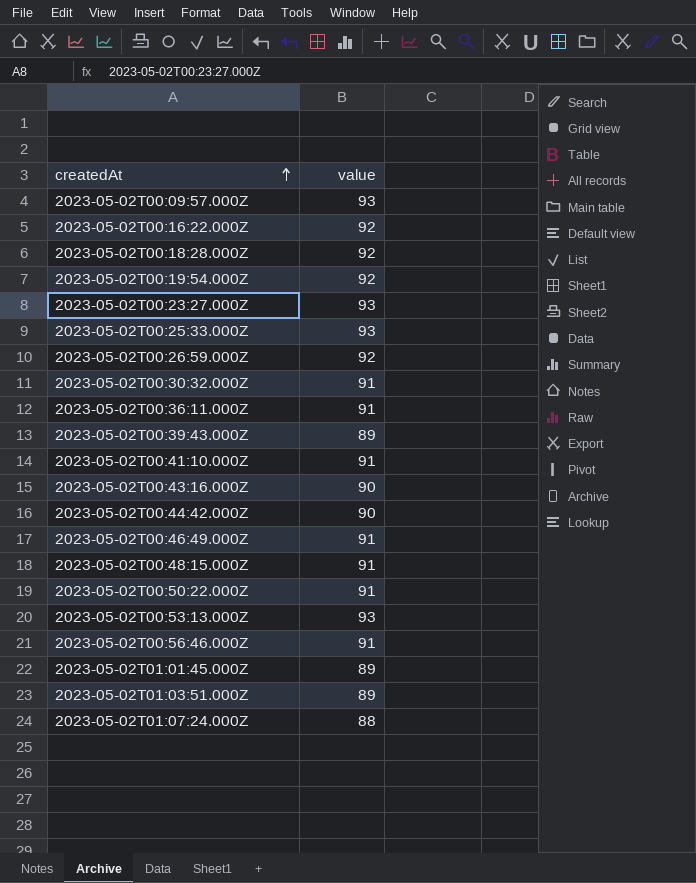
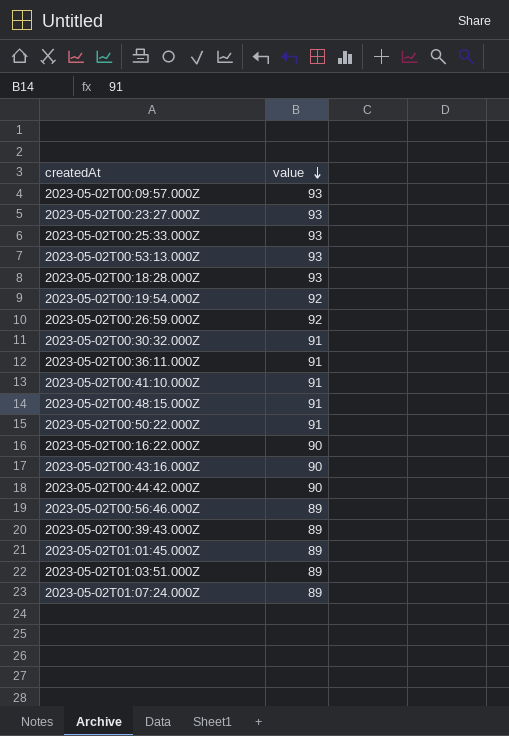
row order: createdAt ascending -> value descending
row 2023-05-02T00:46:49.000Z: 91 -> none
2023-05-02T00:18:28.000Z | value: 92 -> 93
2023-05-02T00:16:22.000Z | value: 92 -> 90
2023-05-02T00:56:46.000Z | value: 91 -> 89
2023-05-02T01:07:24.000Z | value: 88 -> 89

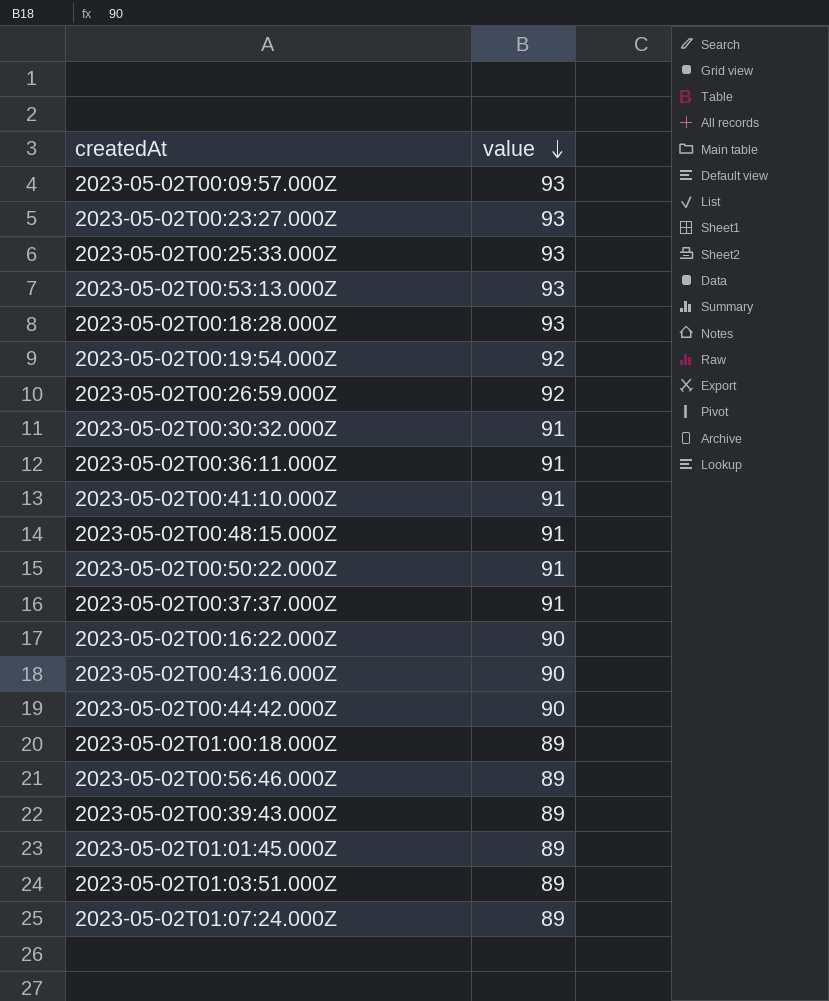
row 2023-05-02T00:37:37.000Z: none -> 91
row 2023-05-02T01:00:18.000Z: none -> 89

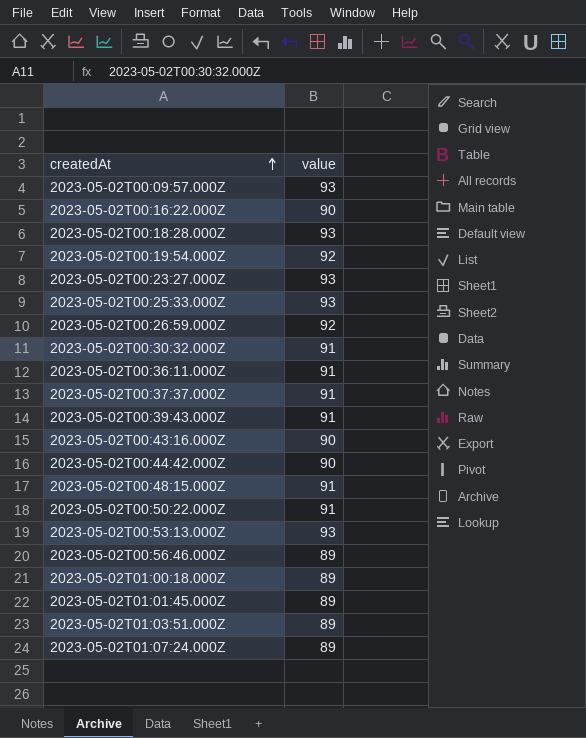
row order: value descending -> createdAt ascending
row 2023-05-02T00:41:10.000Z: 91 -> none
2023-05-02T00:39:43.000Z | value: 89 -> 91

